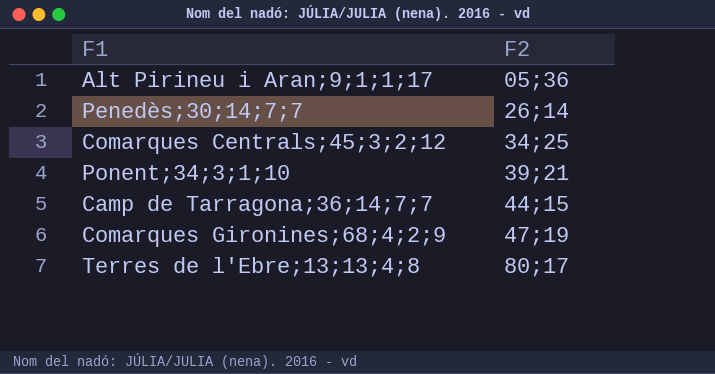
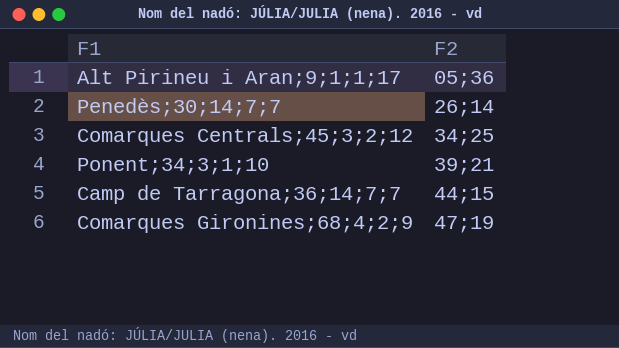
row Terres de l'Ebre;13;13;4;8: 80;17 -> none

